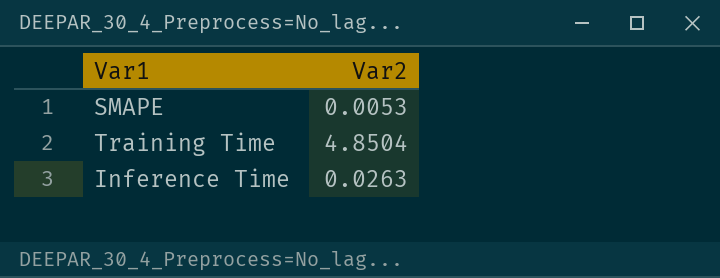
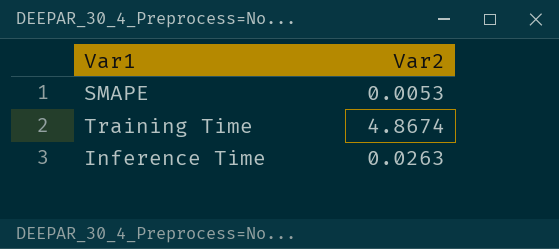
Training Time | Var2: 4.8504 -> 4.8674

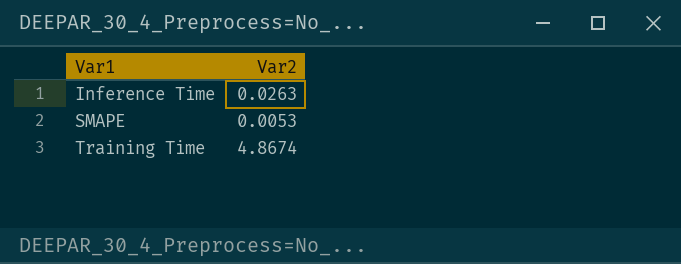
row order: none -> Var1 ascending

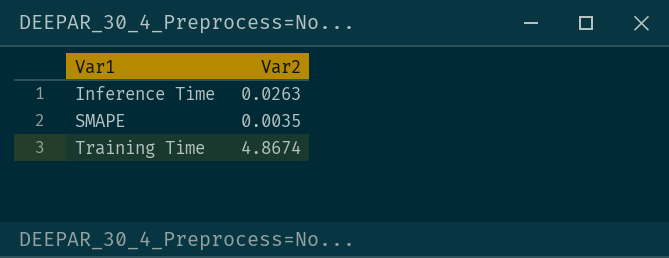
SMAPE | Var2: 0.0053 -> 0.0035

